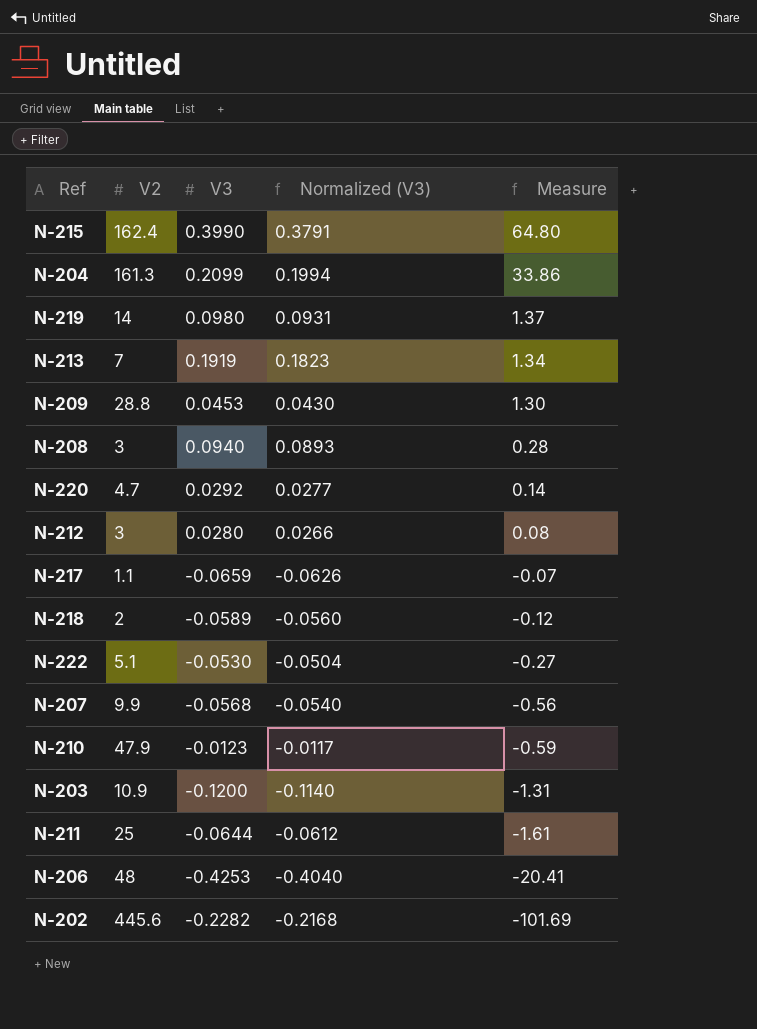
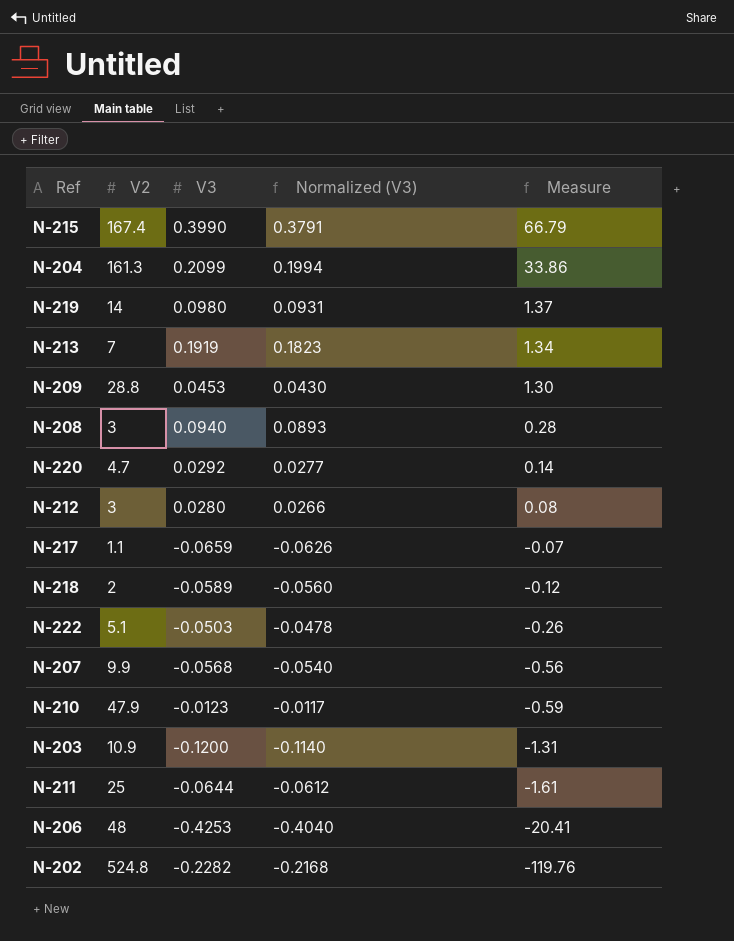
N-215 | V2: 162.4 -> 167.4
N-215 | Measure: 64.80 -> 66.79
N-222 | V3: -0.0530 -> -0.0503
N-222 | Normalized (V3): -0.0504 -> -0.0478
N-222 | Measure: -0.27 -> -0.26
N-202 | V2: 445.6 -> 524.8
N-202 | Measure: -101.69 -> -119.76

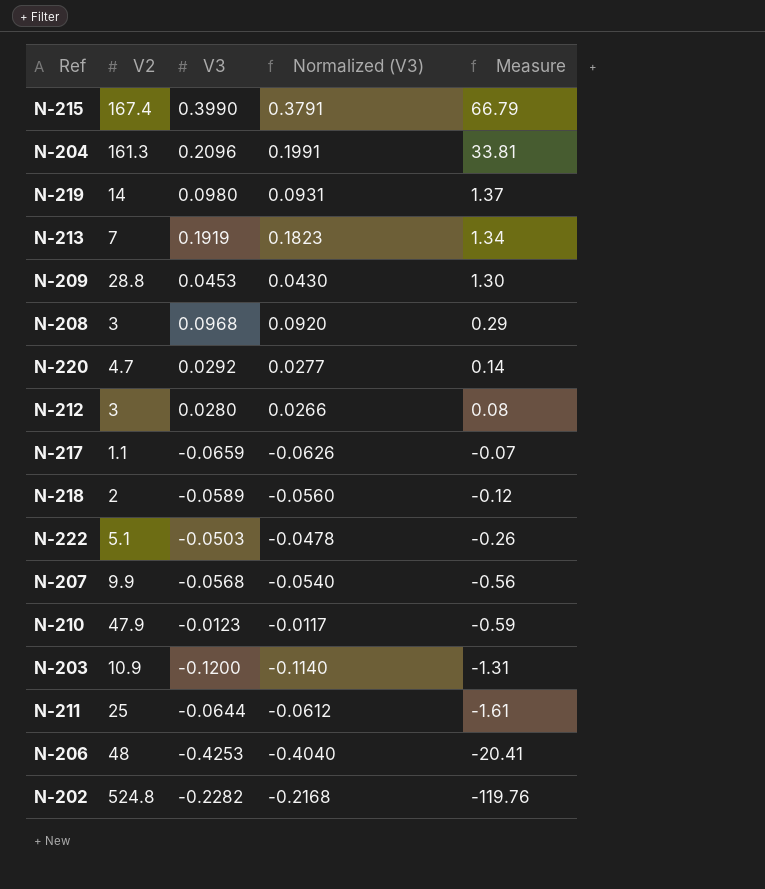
N-204 | V3: 0.2099 -> 0.2096
N-204 | Normalized (V3): 0.1994 -> 0.1991
N-204 | Measure: 33.86 -> 33.81
N-208 | V3: 0.0940 -> 0.0968
N-208 | Normalized (V3): 0.0893 -> 0.0920
N-208 | Measure: 0.28 -> 0.29

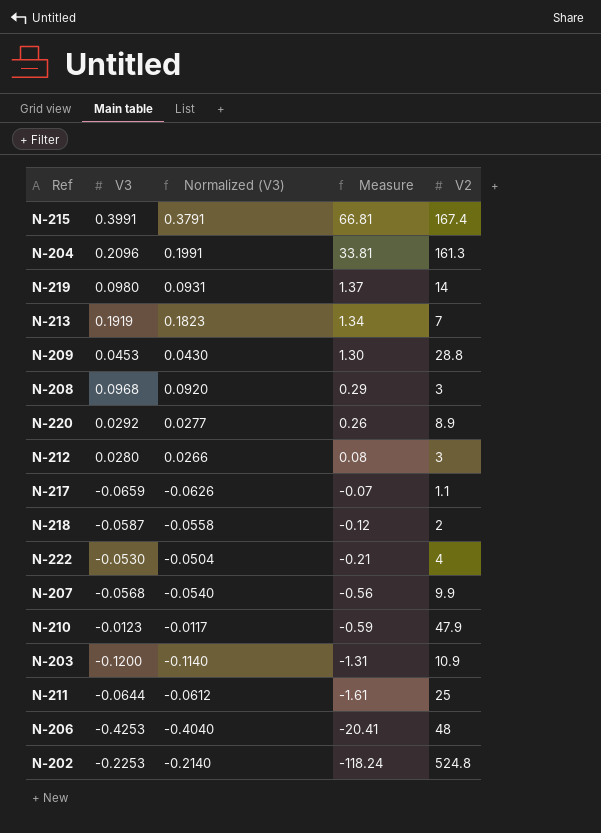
column V2 | position: 2 -> 5
N-215 | V3: 0.3990 -> 0.3991
N-215 | Measure: 66.79 -> 66.81
N-220 | Measure: 0.14 -> 0.26
N-220 | V2: 4.7 -> 8.9
N-218 | V3: -0.0589 -> -0.0587
N-218 | Normalized (V3): -0.0560 -> -0.0558
N-222 | V3: -0.0503 -> -0.0530
N-222 | Normalized (V3): -0.0478 -> -0.0504
N-222 | Measure: -0.26 -> -0.21
N-222 | V2: 5.1 -> 4
N-202 | V3: -0.2282 -> -0.2253
N-202 | Normalized (V3): -0.2168 -> -0.2140
N-202 | Measure: -119.76 -> -118.24

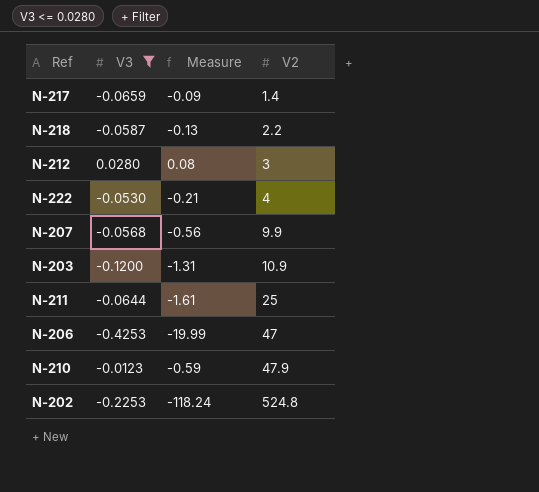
filter: none -> V3 <= 0.0280
row order: Measure descending -> V2 ascending
column Normalized (V3) | formula: [V3] * 0.95 -> none
N-217 | Measure: -0.07 -> -0.09
N-217 | V2: 1.1 -> 1.4
N-218 | Measure: -0.12 -> -0.13
N-218 | V2: 2 -> 2.2
N-206 | Measure: -20.41 -> -19.99
N-206 | V2: 48 -> 47

